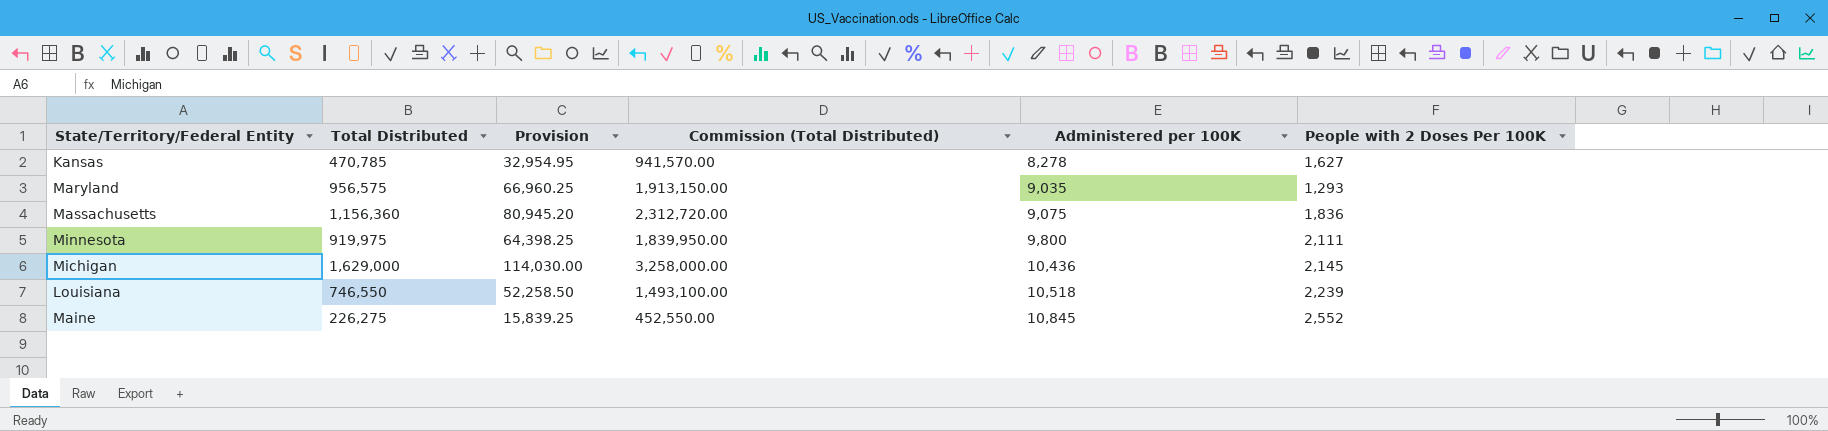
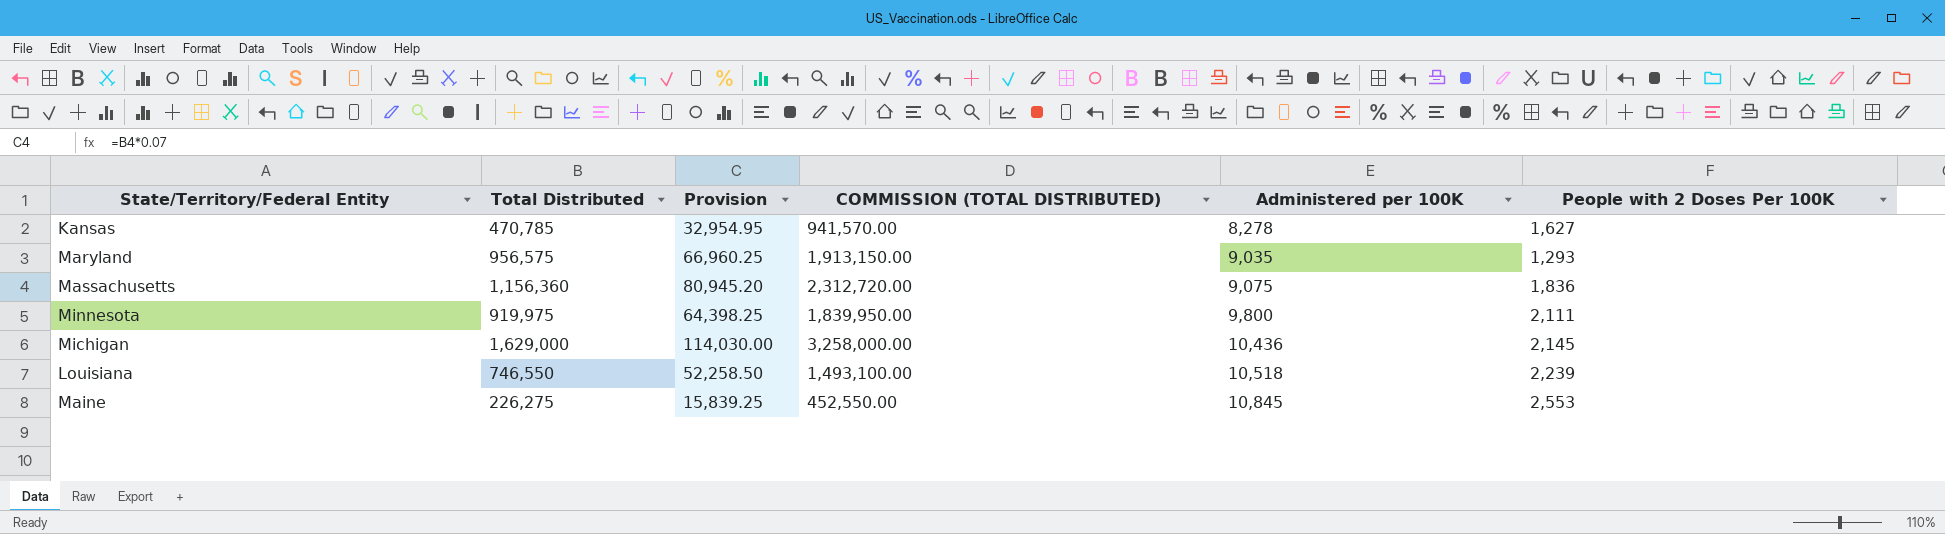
column name: Commission (Total Distributed) -> COMMISSION (TOTAL DISTRIBUTED)
Maine | People with 2 Doses Per 100K: 2,552 -> 2,553

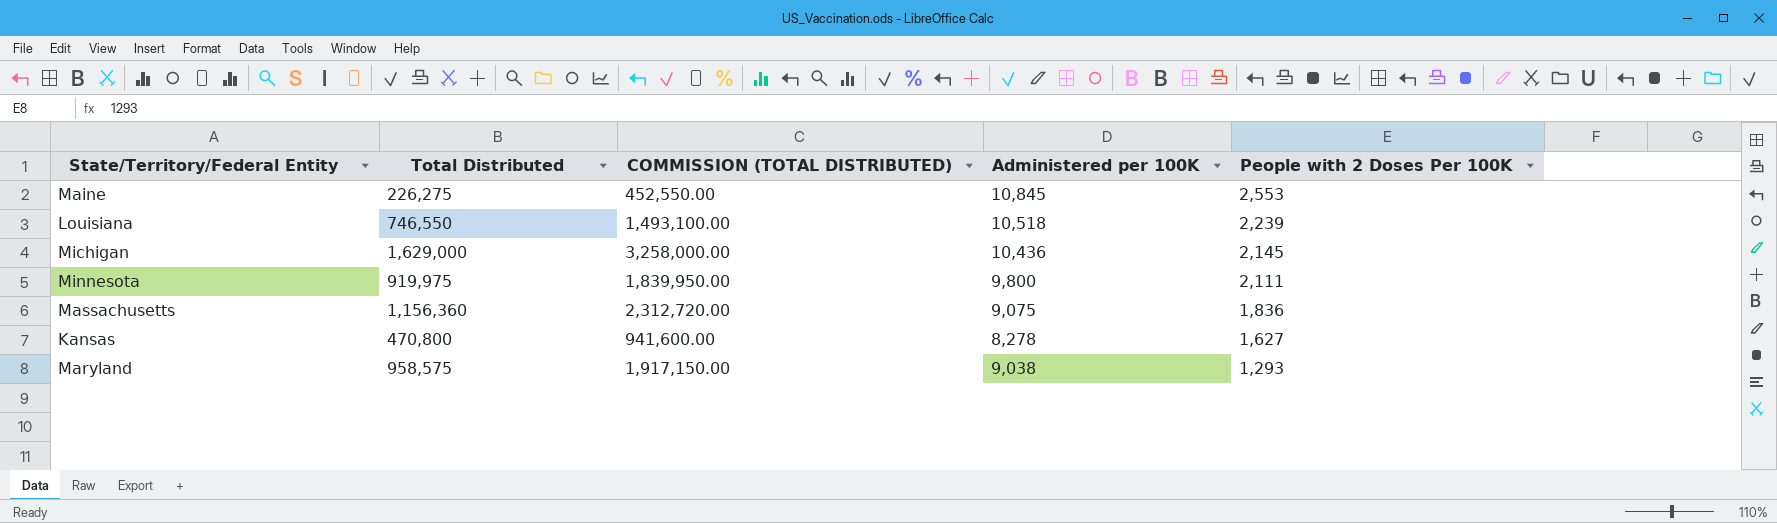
row order: Administered per 100K ascending -> People with 2 Doses Per 100K descending
column Provision | formula: [Total Distributed] * 0.07 -> none
Kansas | Total Distributed: 470,785 -> 470,800
Kansas | COMMISSION (TOTAL DISTRIBUTED): 941,570.00 -> 941,600.00
Maryland | Total Distributed: 956,575 -> 958,575
Maryland | COMMISSION (TOTAL DISTRIBUTED): 1,913,150.00 -> 1,917,150.00
Maryland | Administered per 100K: 9,035 -> 9,038

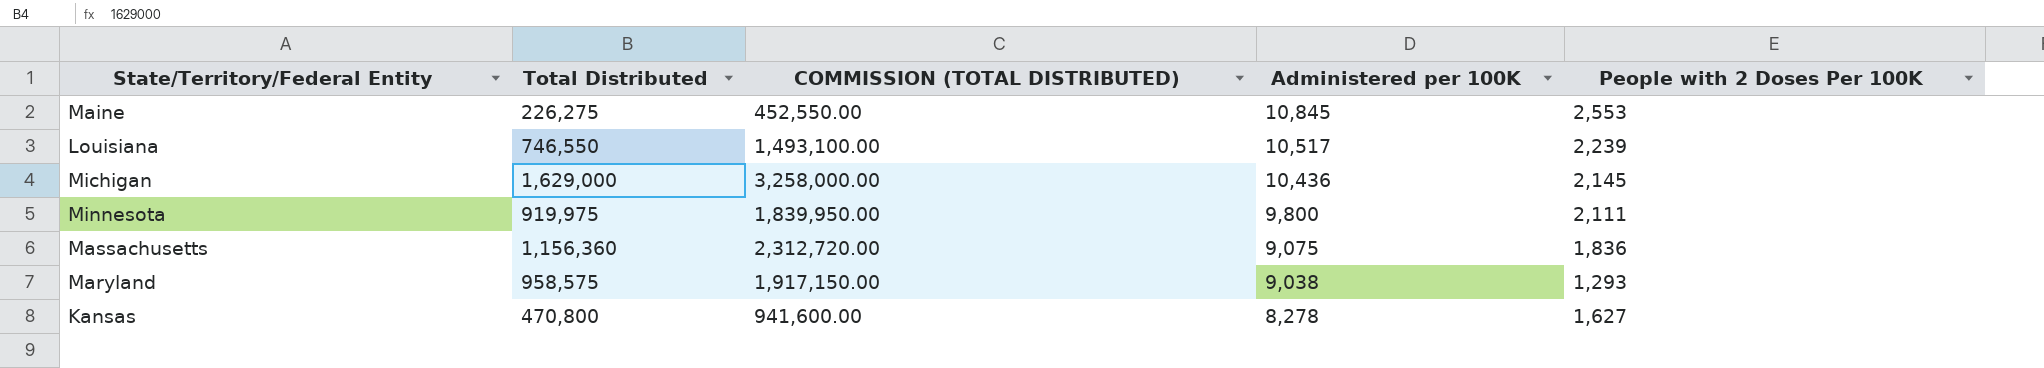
row order: People with 2 Doses Per 100K descending -> Administered per 100K descending
Louisiana | Administered per 100K: 10,518 -> 10,517

